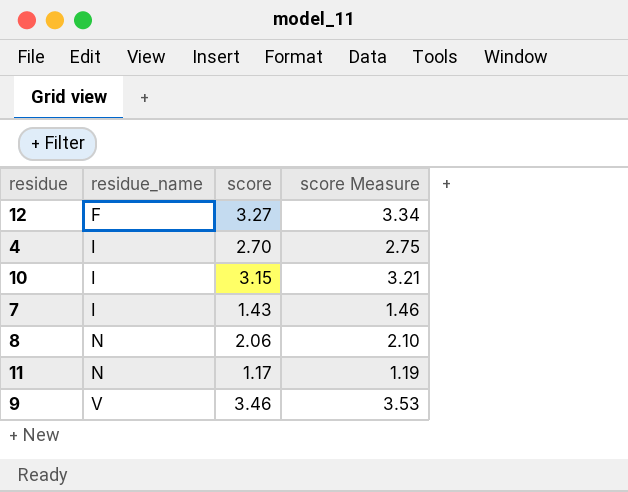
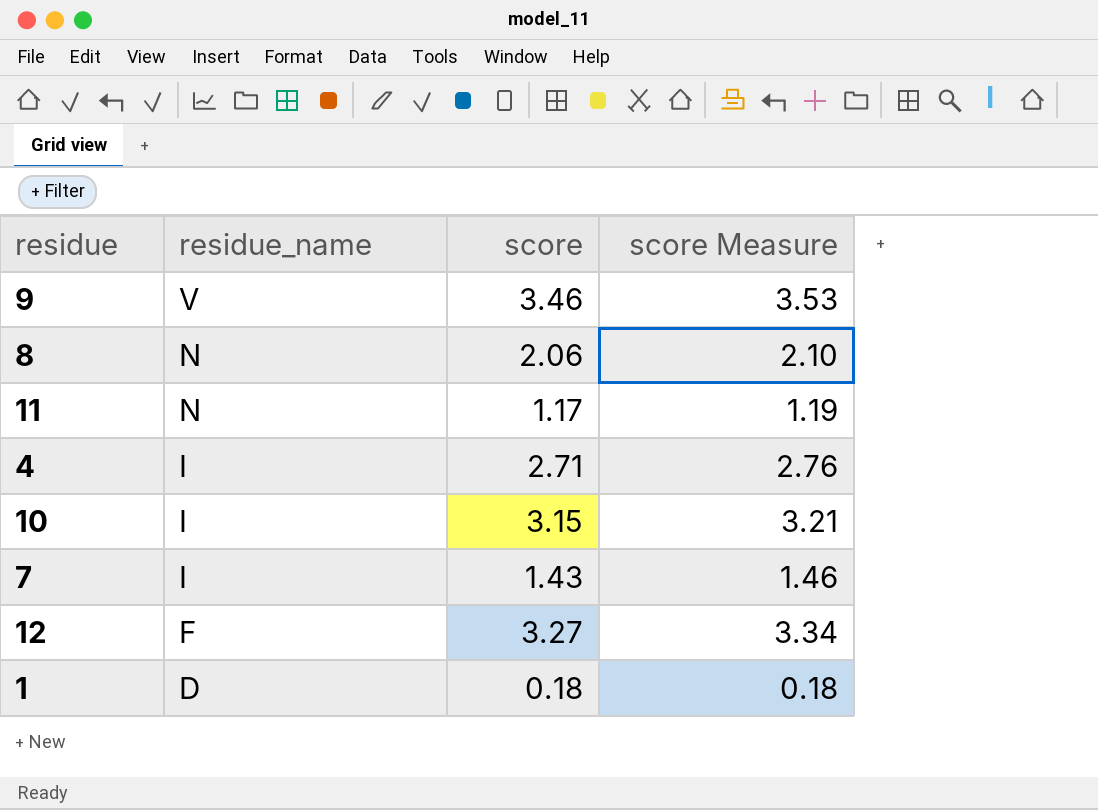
row order: residue_name ascending -> residue_name descending
4 | score: 2.70 -> 2.71
4 | score Measure: 2.75 -> 2.76
row 1: none -> D | 0.18 | 0.18

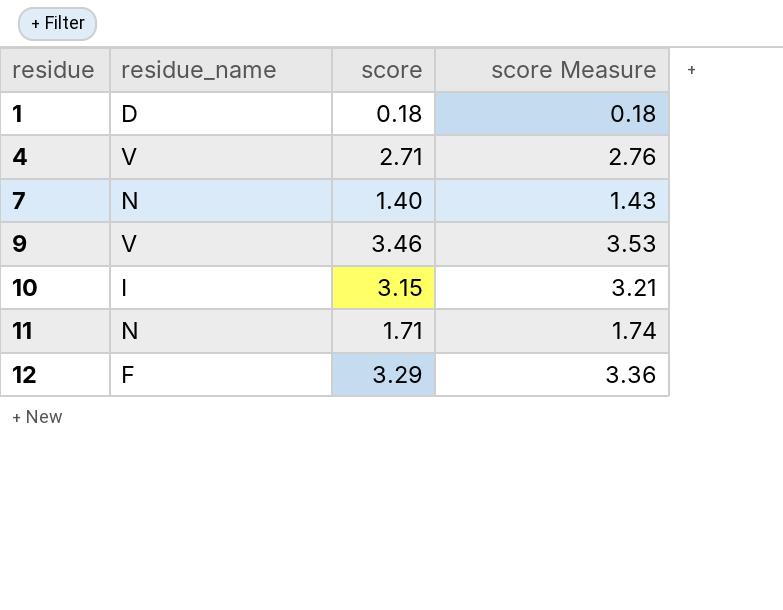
row order: residue_name descending -> residue ascending
row 8: N | 2.06 | 2.10 -> none
4 | residue_name: I -> V
7 | residue_name: I -> N
7 | score: 1.43 -> 1.40
7 | score Measure: 1.46 -> 1.43
11 | score: 1.17 -> 1.71
11 | score Measure: 1.19 -> 1.74
12 | score: 3.27 -> 3.29
12 | score Measure: 3.34 -> 3.36

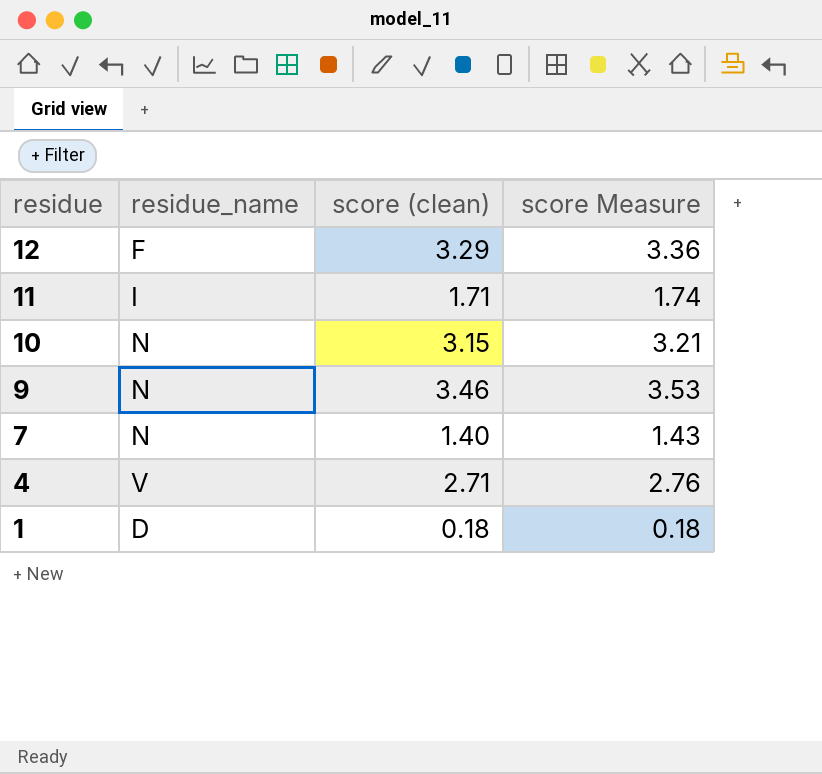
row order: residue ascending -> residue descending
column name: score -> score (clean)
11 | residue_name: N -> I
10 | residue_name: I -> N
9 | residue_name: V -> N

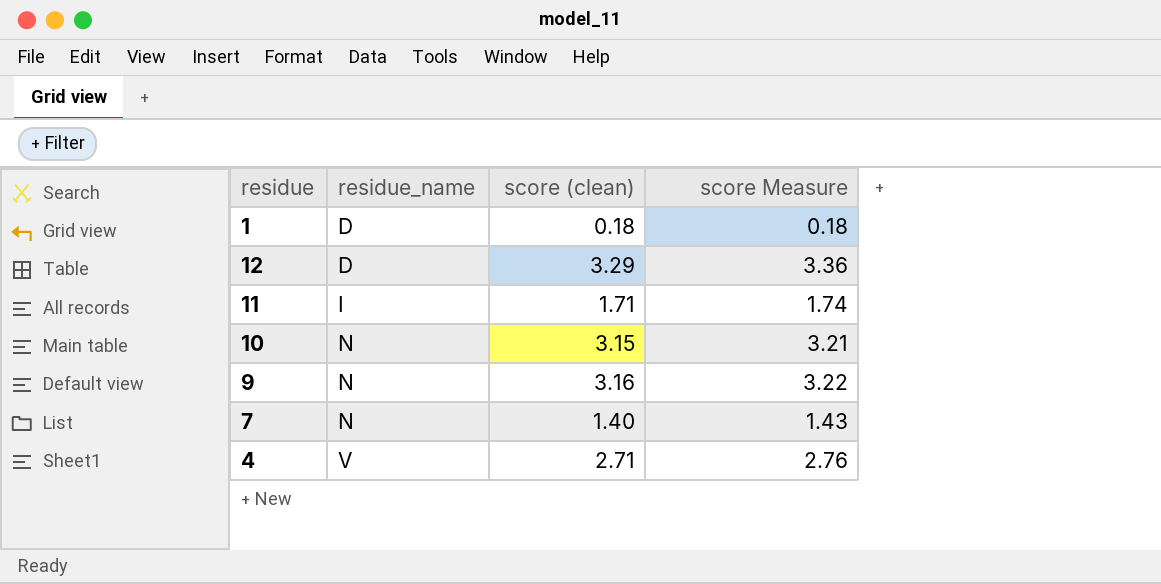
row order: residue descending -> residue_name ascending
12 | residue_name: F -> D
9 | score (clean): 3.46 -> 3.16
9 | score Measure: 3.53 -> 3.22

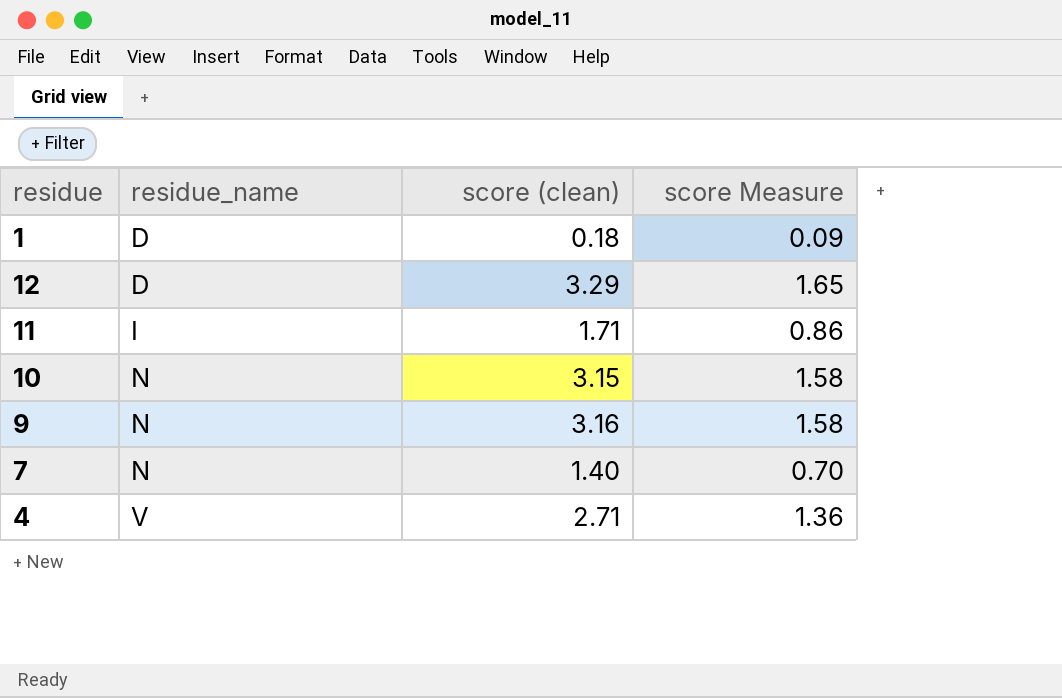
column score Measure | formula: [score (clean)] * 1.02 -> [score (clean)] * 0.5

